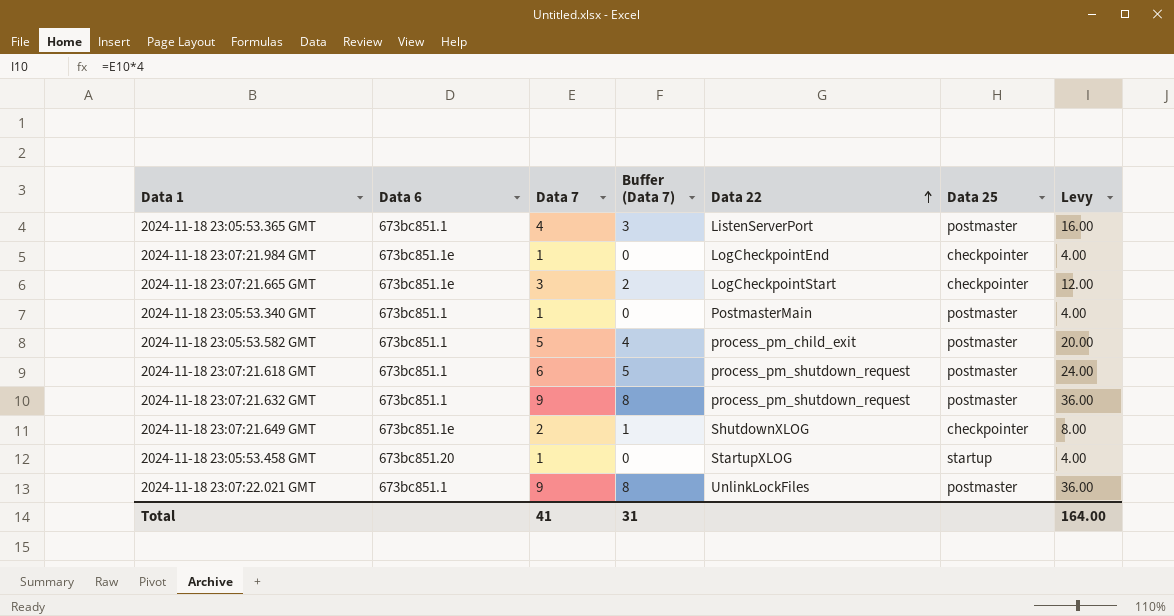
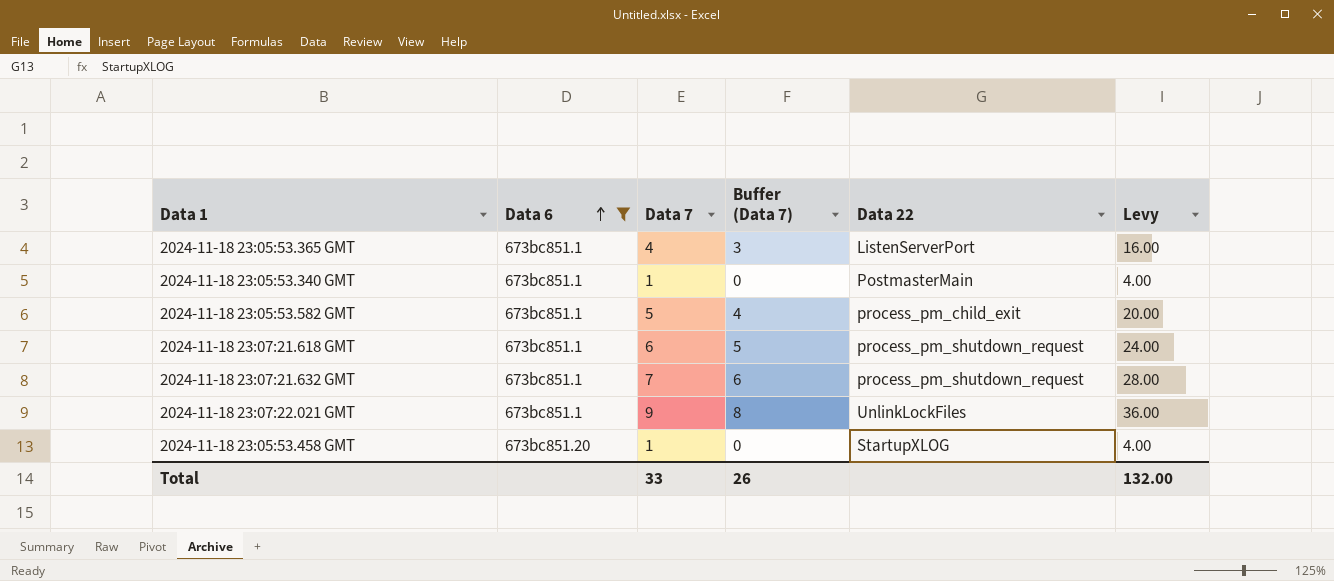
filter: none -> Data 6 != 673bc851.1e
row order: Data 22 ascending -> Data 6 ascending
column Data 25 | position: 6 -> none
2024-11-18 23:07:21.632 GMT | Data 7: 9 -> 7
2024-11-18 23:07:21.632 GMT | Buffer (Data 7): 8 -> 6
2024-11-18 23:07:21.632 GMT | Levy: 36.00 -> 28.00
Total | Data 7: 41 -> 33
Total | Buffer (Data 7): 31 -> 26
Total | Levy: 164.00 -> 132.00

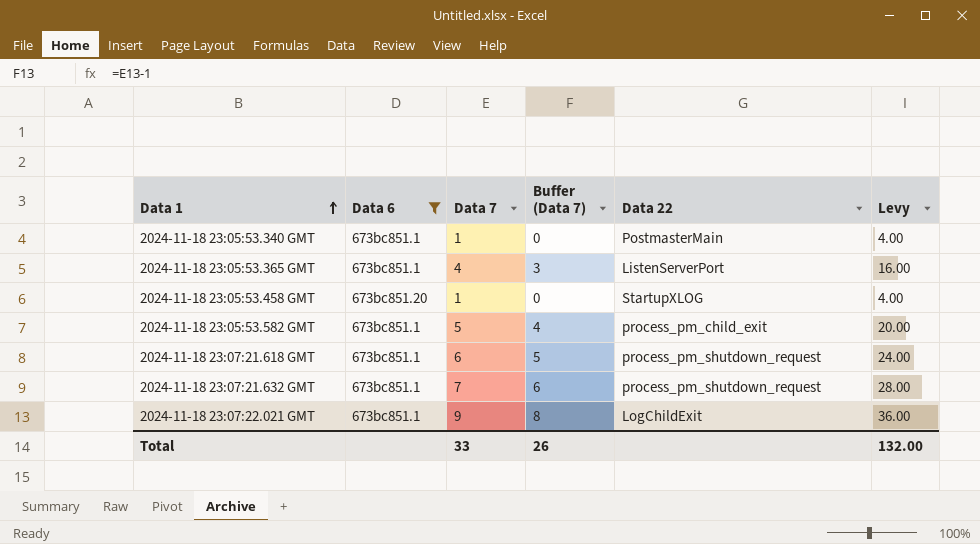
row order: Data 6 ascending -> Data 1 ascending
2024-11-18 23:07:22.021 GMT | Data 22: UnlinkLockFiles -> LogChildExit

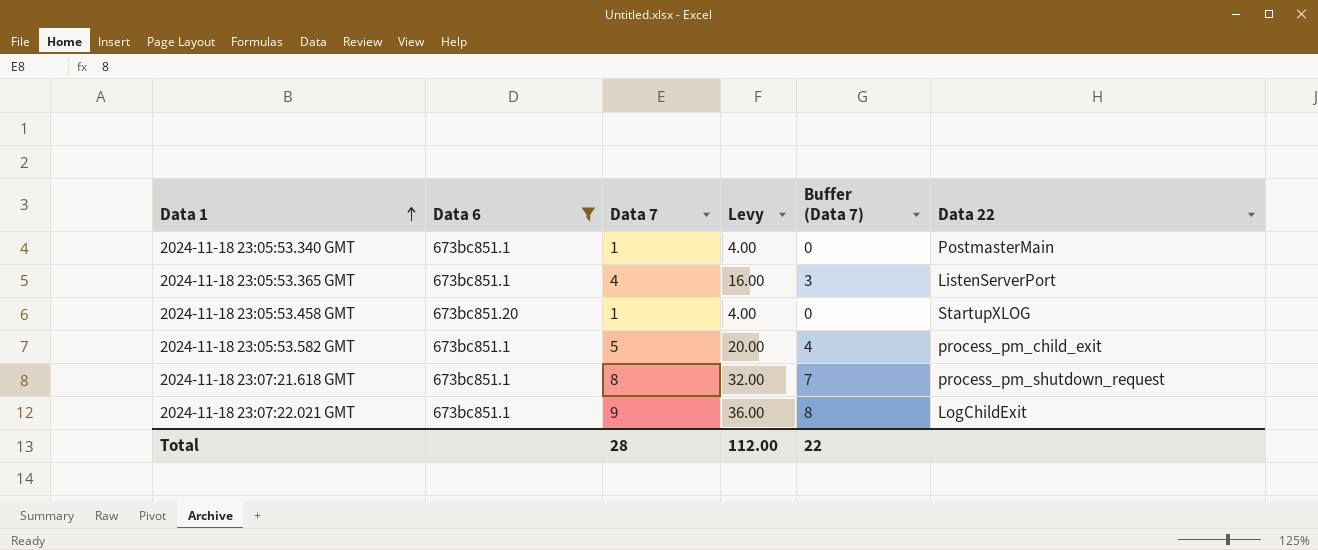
column Levy | position: 6 -> 4
row 2024-11-18 23:07:21.632 GMT: 673bc851.1 | 7 | 6 | process_pm_shutdown_request | 28.00 -> none
2024-11-18 23:07:21.618 GMT | Data 7: 6 -> 8
2024-11-18 23:07:21.618 GMT | Levy: 24.00 -> 32.00
2024-11-18 23:07:21.618 GMT | Buffer (Data 7): 5 -> 7
Total | Data 7: 33 -> 28
Total | Levy: 132.00 -> 112.00
Total | Buffer (Data 7): 26 -> 22

